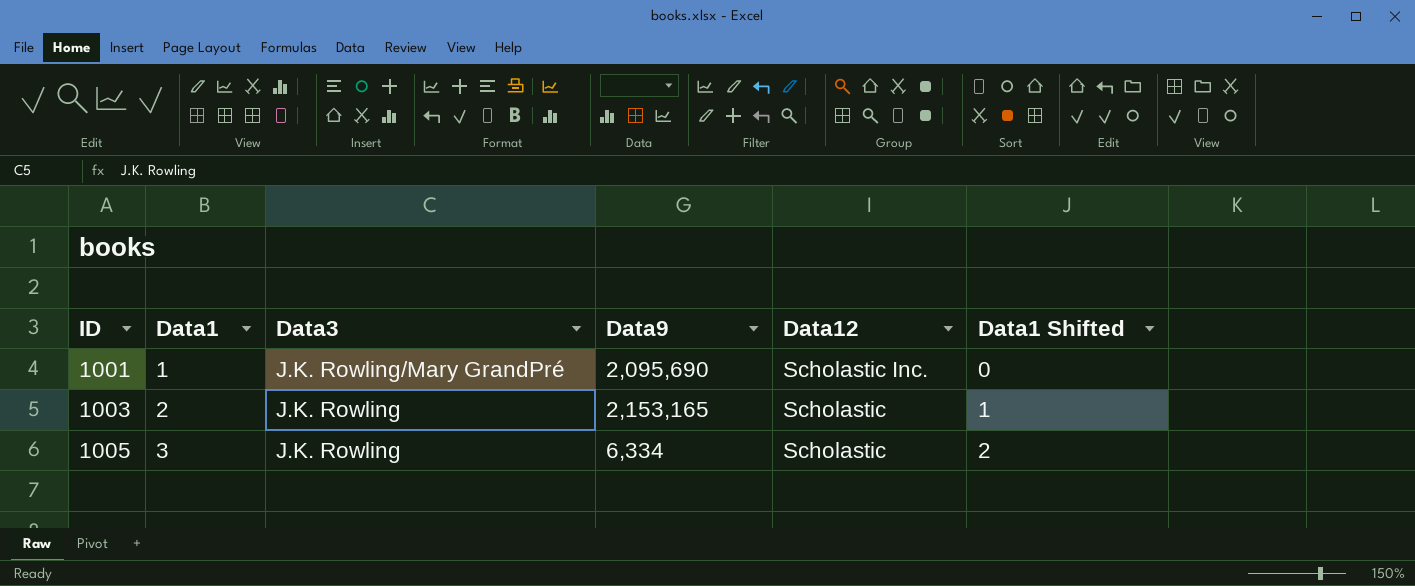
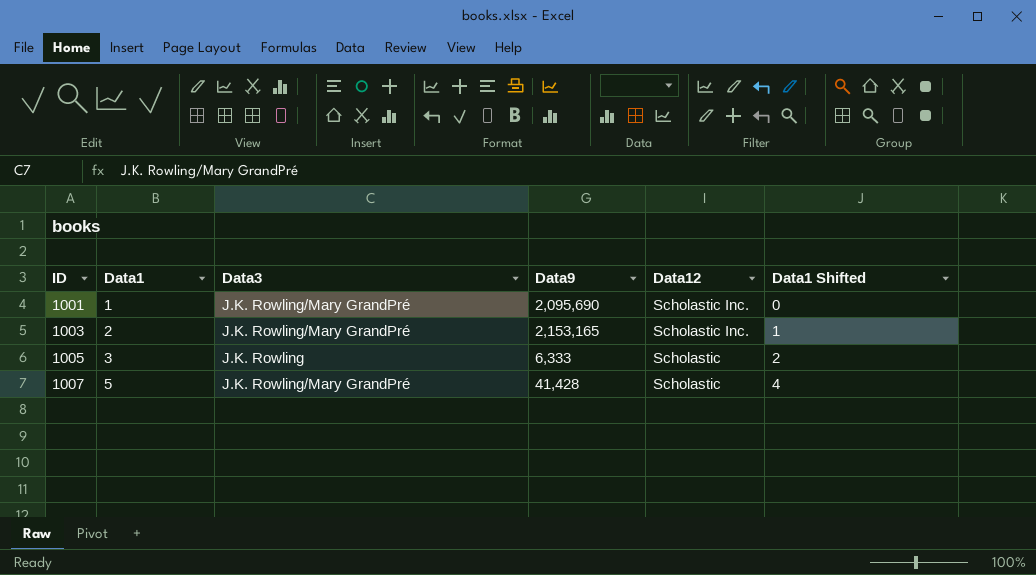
1003 | Data3: J.K. Rowling -> J.K. Rowling/Mary GrandPré
1003 | Data12: Scholastic -> Scholastic Inc.
1005 | Data9: 6,334 -> 6,333
row 1007: none -> 5 | J.K. Rowling/Mary GrandPré | 41,428 | Scholastic | 4

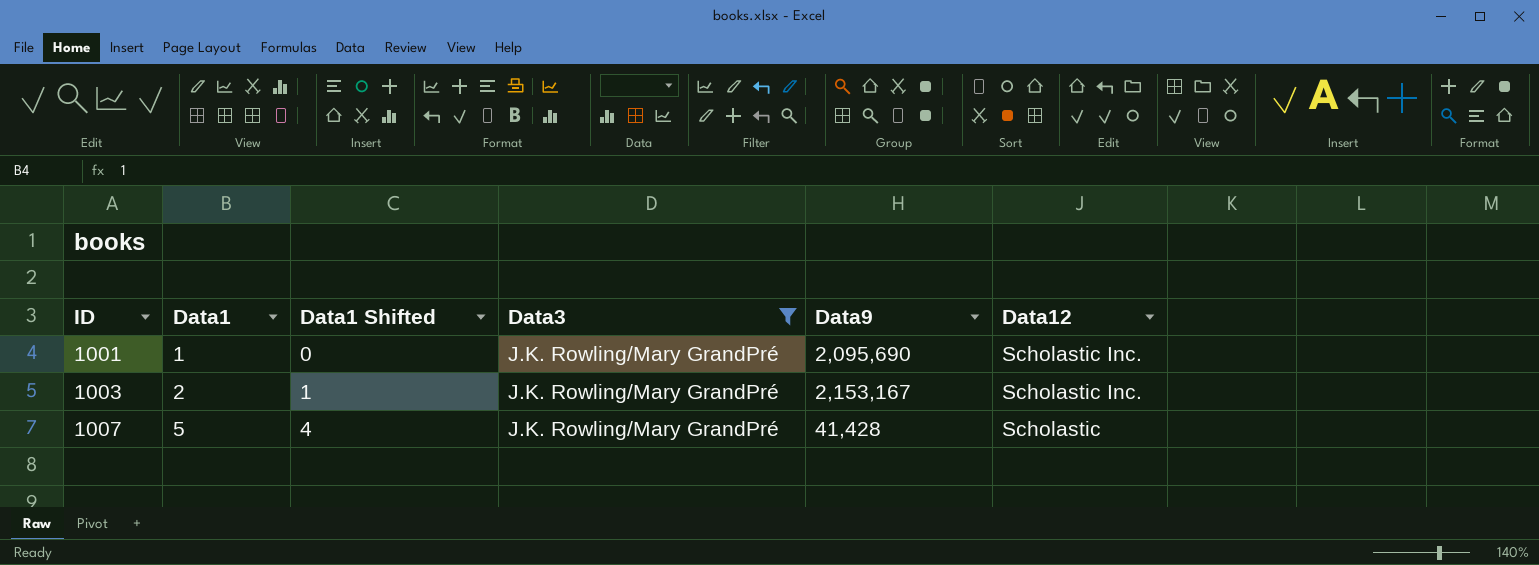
filter: none -> Data3 = J.K. Rowling/Mary GrandPré
column Data1 Shifted | position: 6 -> 3
1003 | Data9: 2,153,165 -> 2,153,167

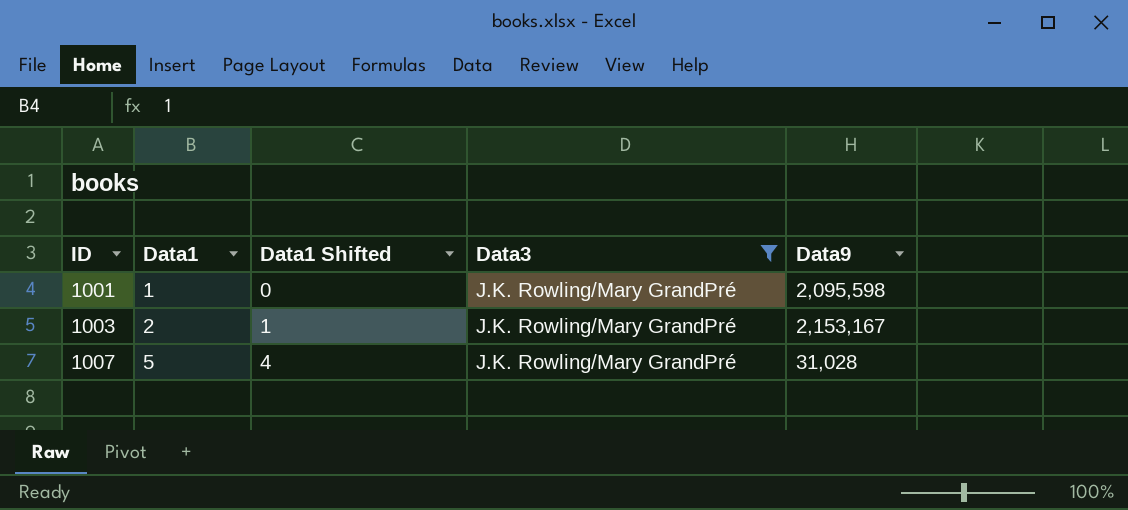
column Data12 | position: 6 -> none
1001 | Data9: 2,095,690 -> 2,095,598
1007 | Data9: 41,428 -> 31,028

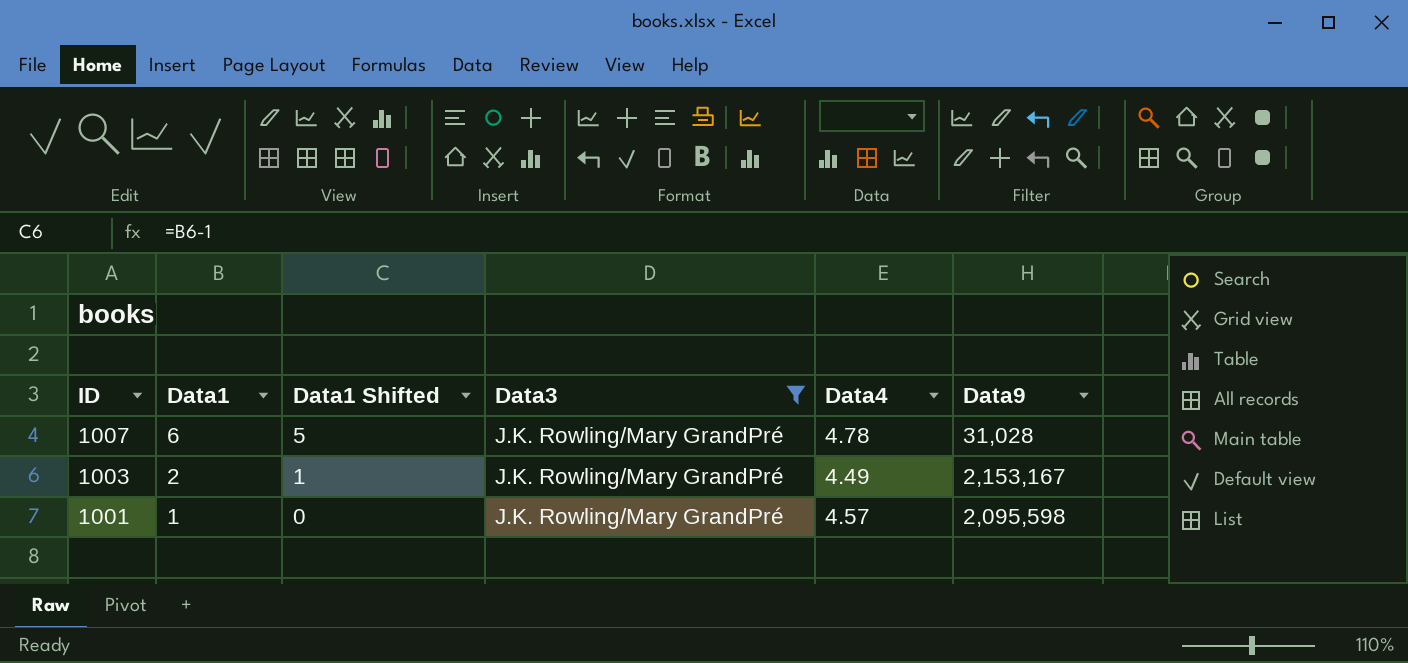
row order: ID ascending -> ID descending
column Data4 | position: none -> 5
1007 | Data1: 5 -> 6
1007 | Data1 Shifted: 4 -> 5

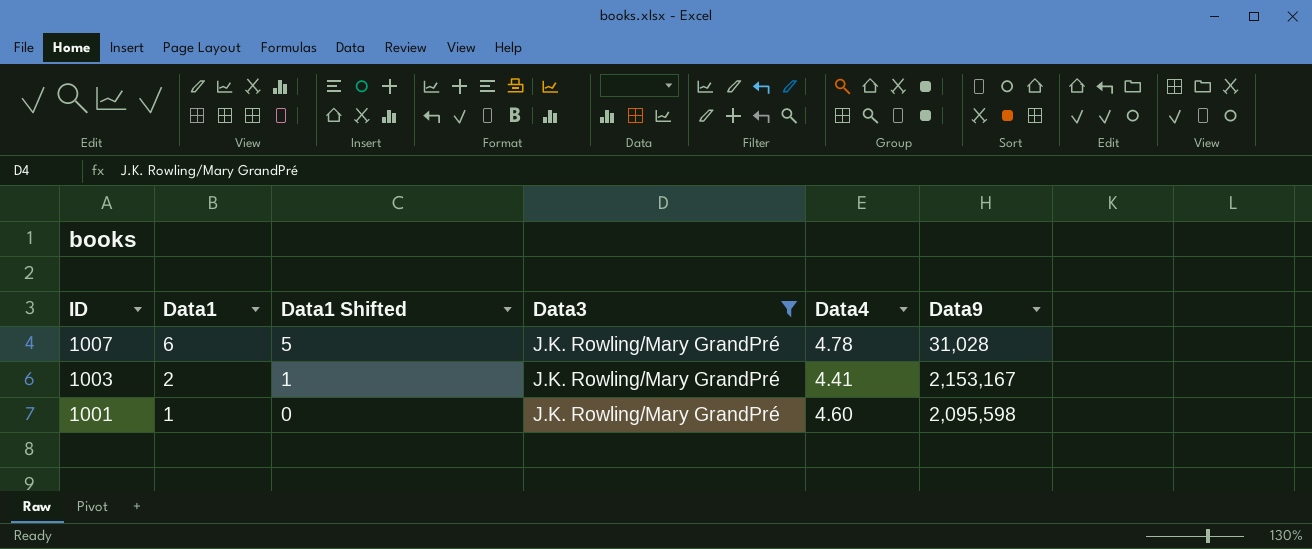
1003 | Data4: 4.49 -> 4.41
1001 | Data4: 4.57 -> 4.60

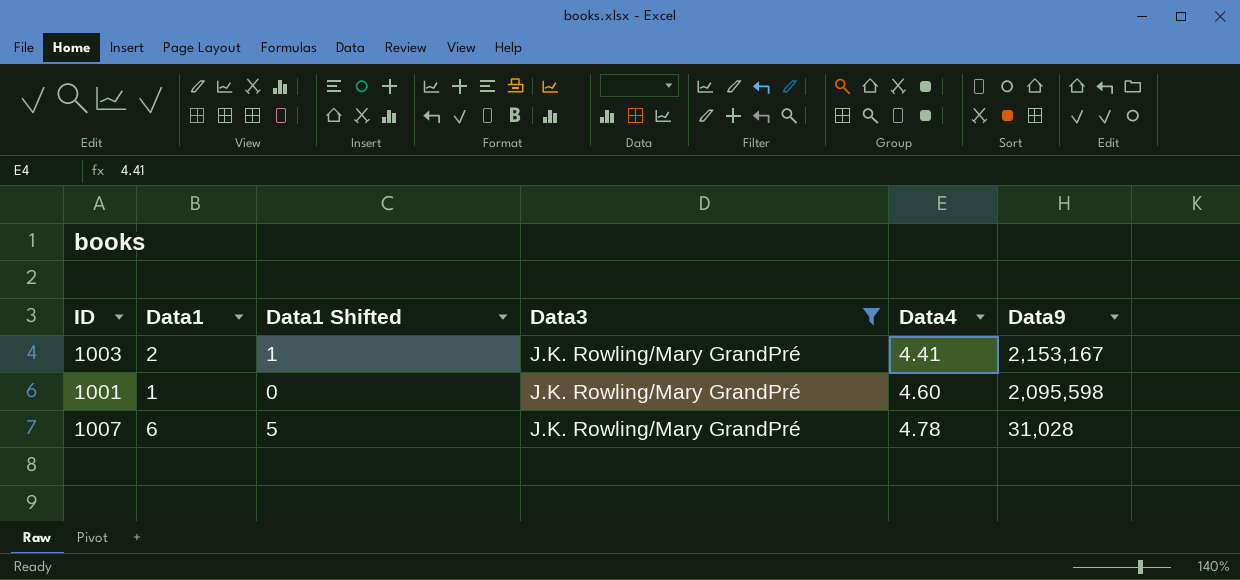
row order: ID descending -> Data4 ascending

